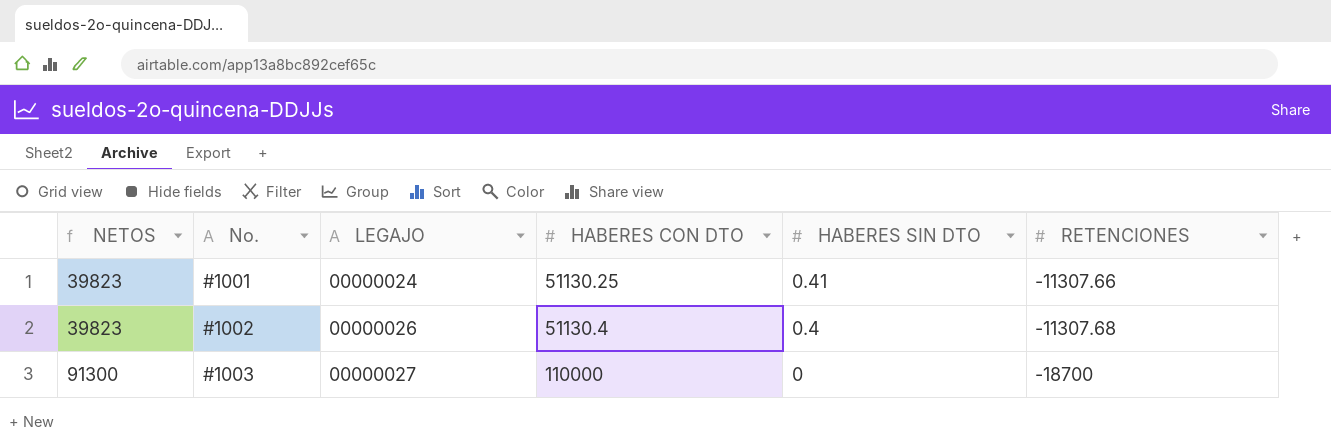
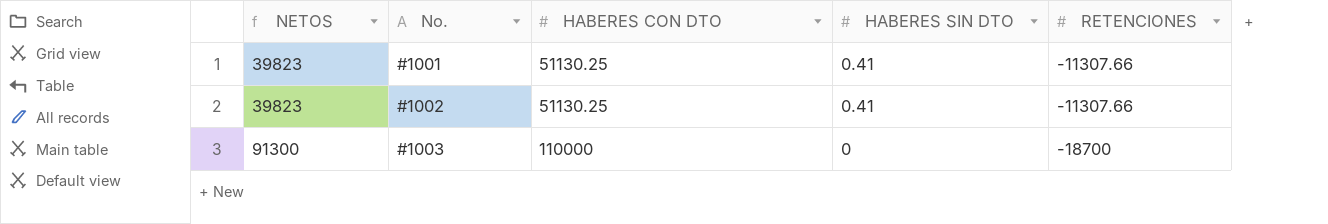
column LEGAJO | position: 3 -> none
#1002 | HABERES CON DTO: 51130.4 -> 51130.25
#1002 | HABERES SIN DTO: 0.4 -> 0.41
#1002 | RETENCIONES: -11307.68 -> -11307.66

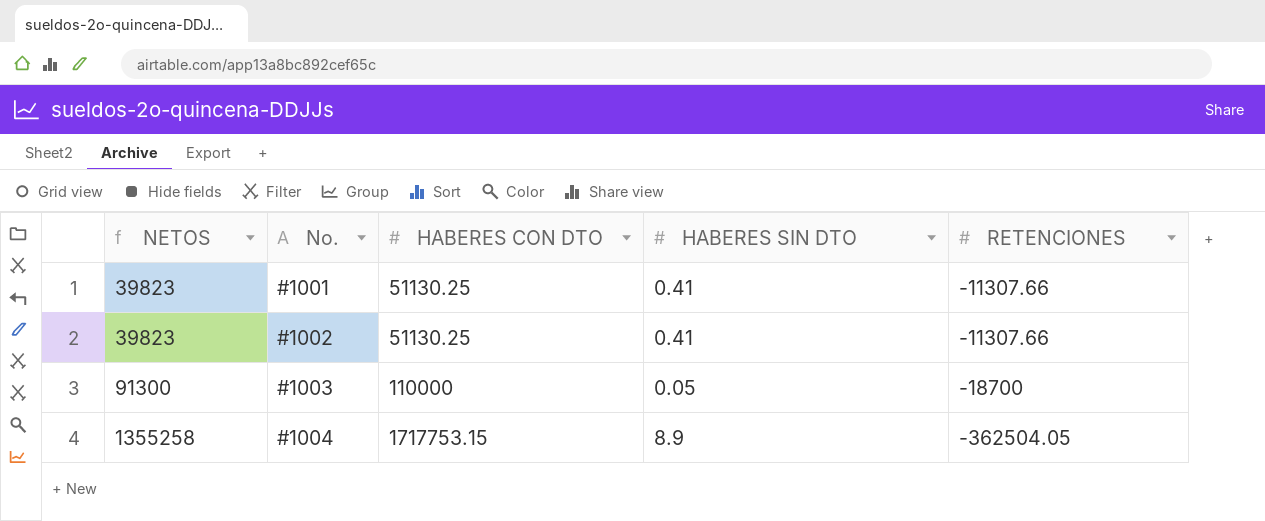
#1003 | HABERES SIN DTO: 0 -> 0.05
row #1004: none -> 1355258 | 1717753.15 | 8.9 | -362504.05

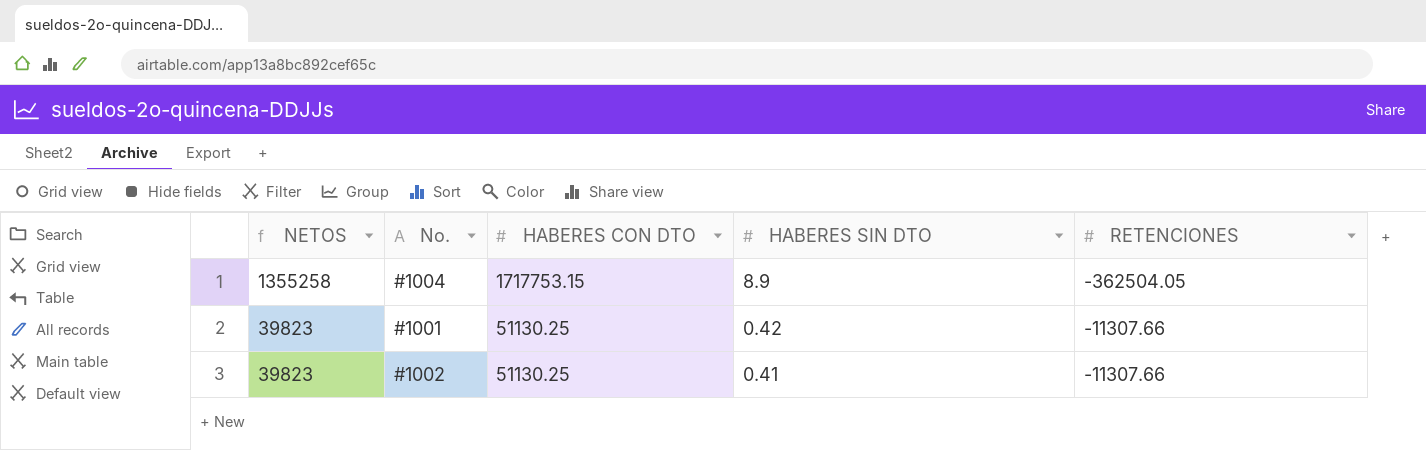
row order: NETOS ascending -> NETOS descending
row #1003: 91300 | 110000 | 0.05 | -18700 -> none
#1001 | HABERES SIN DTO: 0.41 -> 0.42

